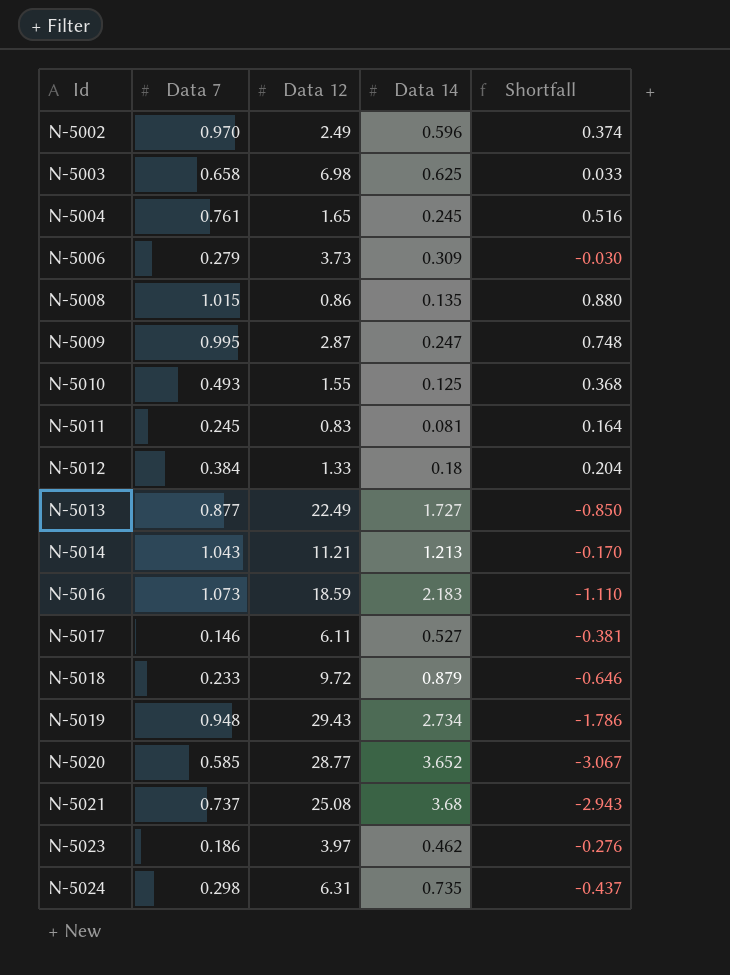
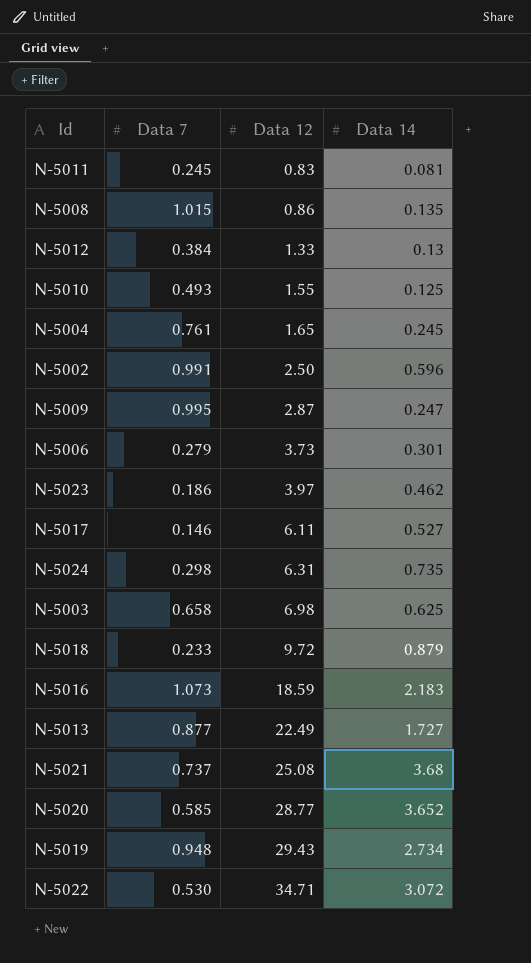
row order: Id ascending -> Data 12 ascending
column Shortfall | formula: [Data 7] - [Data 14] -> none
row N-5014: 1.043 | 11.21 | 1.213 | -0.170 -> none
N-5012 | Data 14: 0.18 -> 0.13
N-5002 | Data 7: 0.970 -> 0.991
N-5002 | Data 12: 2.49 -> 2.50
N-5006 | Data 14: 0.309 -> 0.301
row N-5022: none -> 0.530 | 34.71 | 3.072

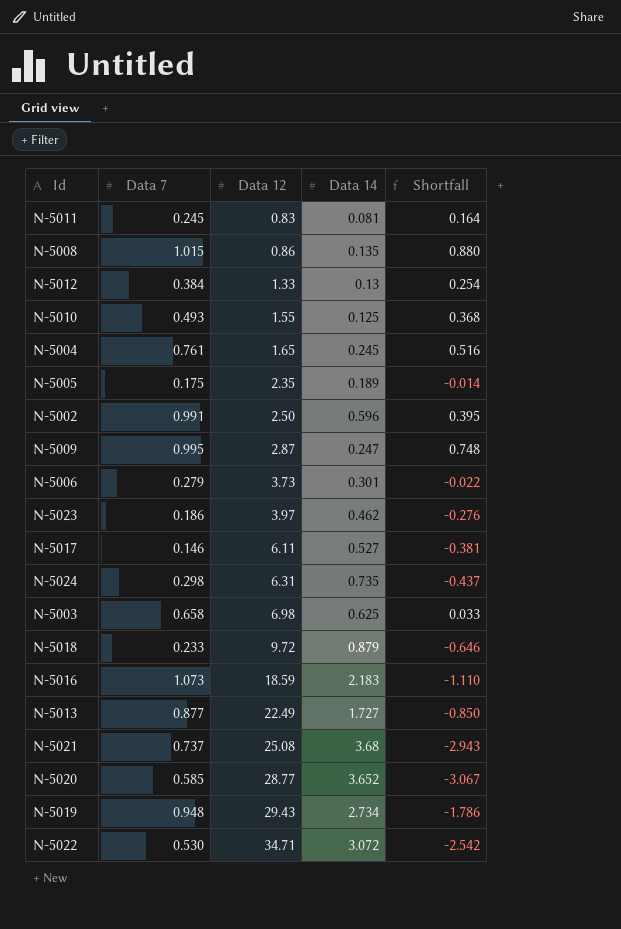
column Shortfall | formula: none -> [Data 7] - [Data 14]
row N-5005: none -> 0.175 | 2.35 | 0.189 | -0.014

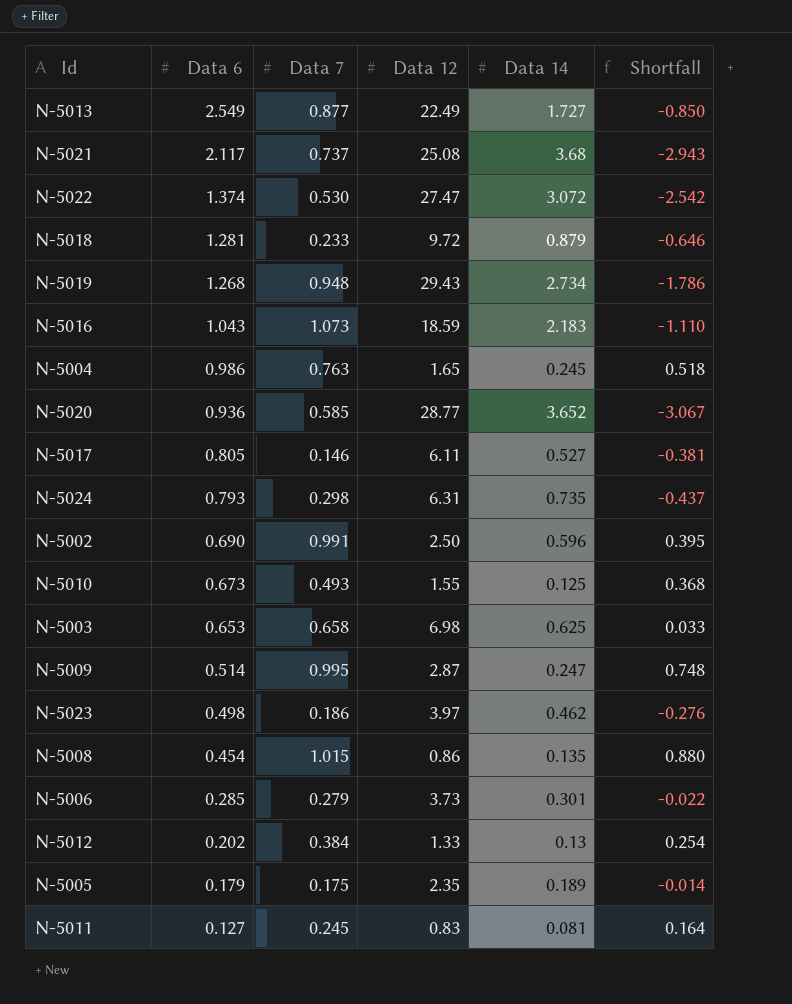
row order: Data 12 ascending -> Data 6 descending
column Data 6 | position: none -> 2
N-5022 | Data 12: 34.71 -> 27.47
N-5004 | Data 7: 0.761 -> 0.763
N-5004 | Shortfall: 0.516 -> 0.518

